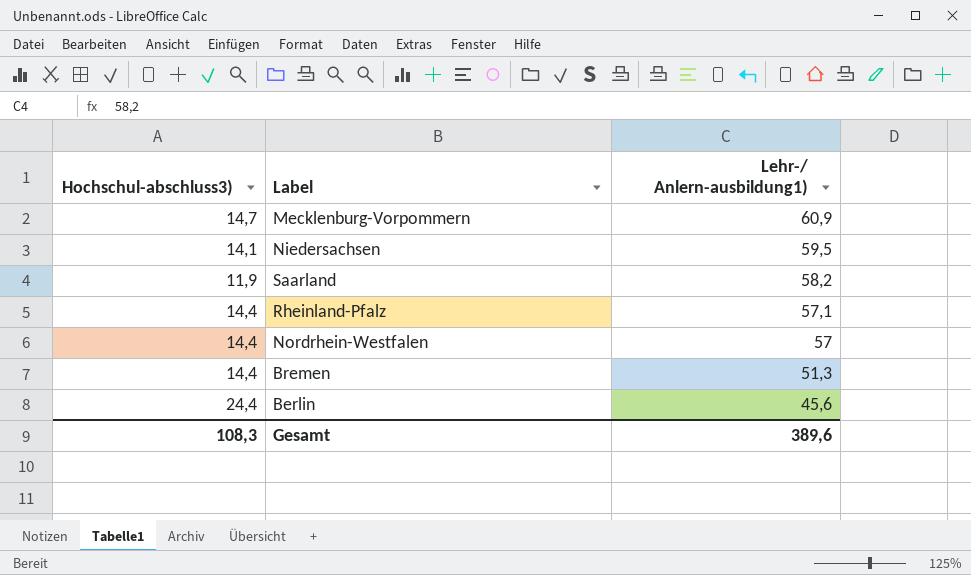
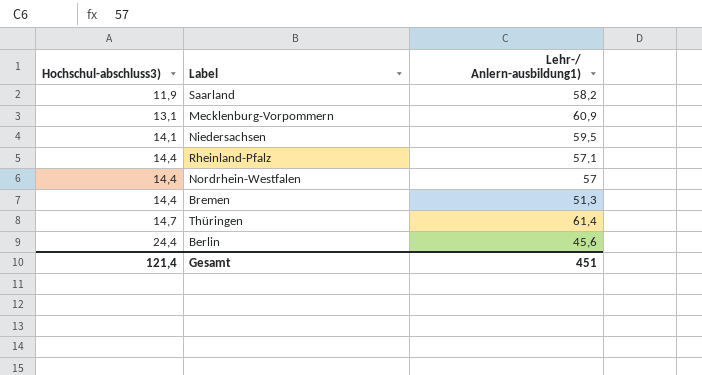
row order: Lehr-/ Anlern-ausbildung1) descending -> Hochschul-abschluss3) ascending
Mecklenburg-Vorpommern | Hochschul-abschluss3): 14,7 -> 13,1
row Thüringen: none -> 14,7 | 61,4
Gesamt | Hochschul-abschluss3): 108,3 -> 121,4
Gesamt | Lehr-/ Anlern-ausbildung1): 389,6 -> 451

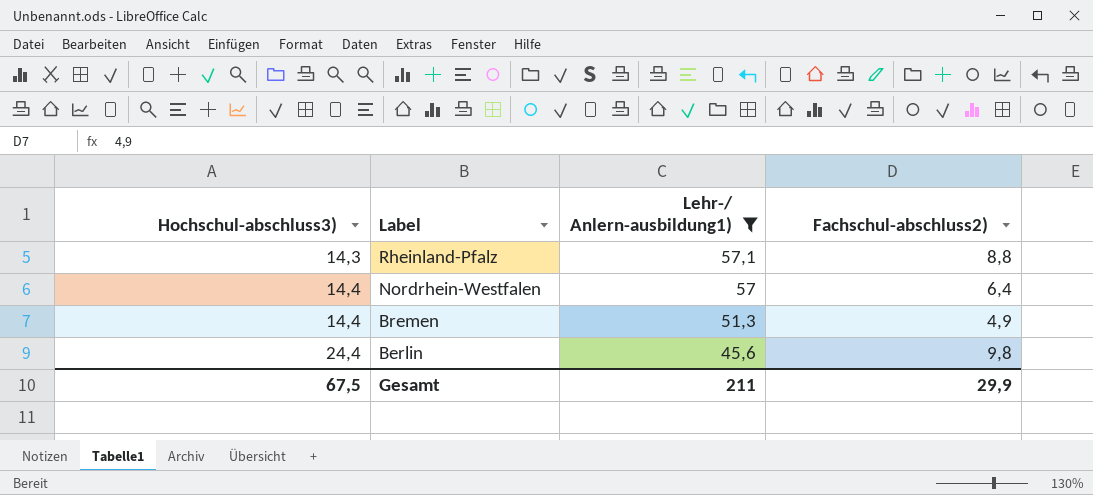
filter: none -> Lehr-/ Anlern-ausbildung1) <= 57,1
column Fachschul-abschluss2) | position: none -> 4
Rheinland-Pfalz | Hochschul-abschluss3): 14,4 -> 14,3
Gesamt | Hochschul-abschluss3): 121,4 -> 67,5
Gesamt | Lehr-/ Anlern-ausbildung1): 451 -> 211

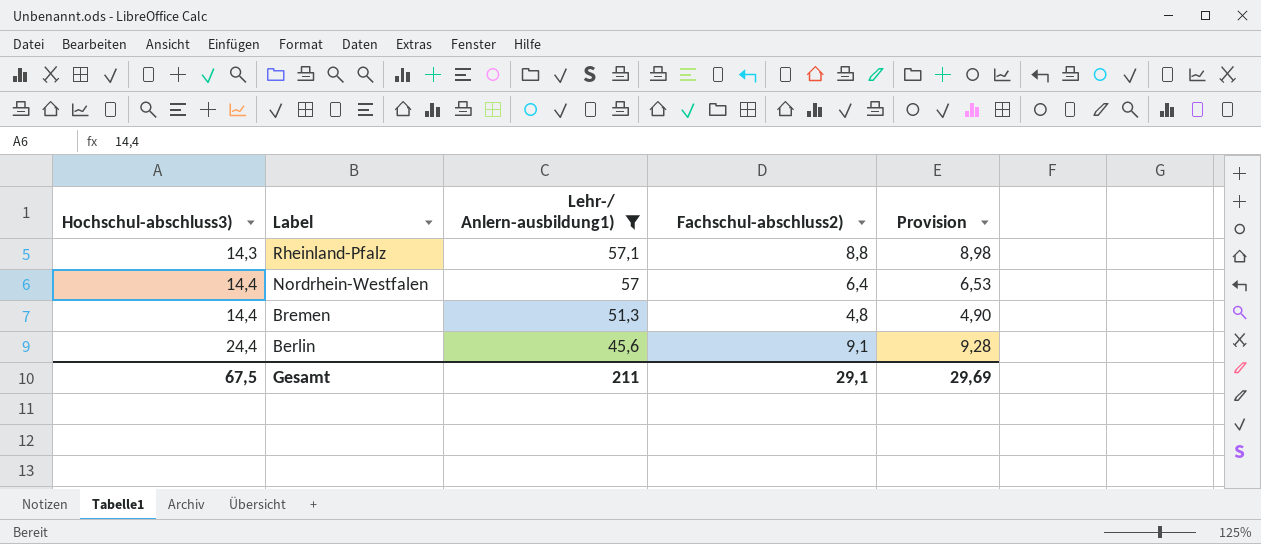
column Provision | formula: none -> [Fachschul-abschluss2)] * 1,02
Bremen | Fachschul-abschluss2): 4,9 -> 4,8
Berlin | Fachschul-abschluss2): 9,8 -> 9,1
Gesamt | Fachschul-abschluss2): 29,9 -> 29,1

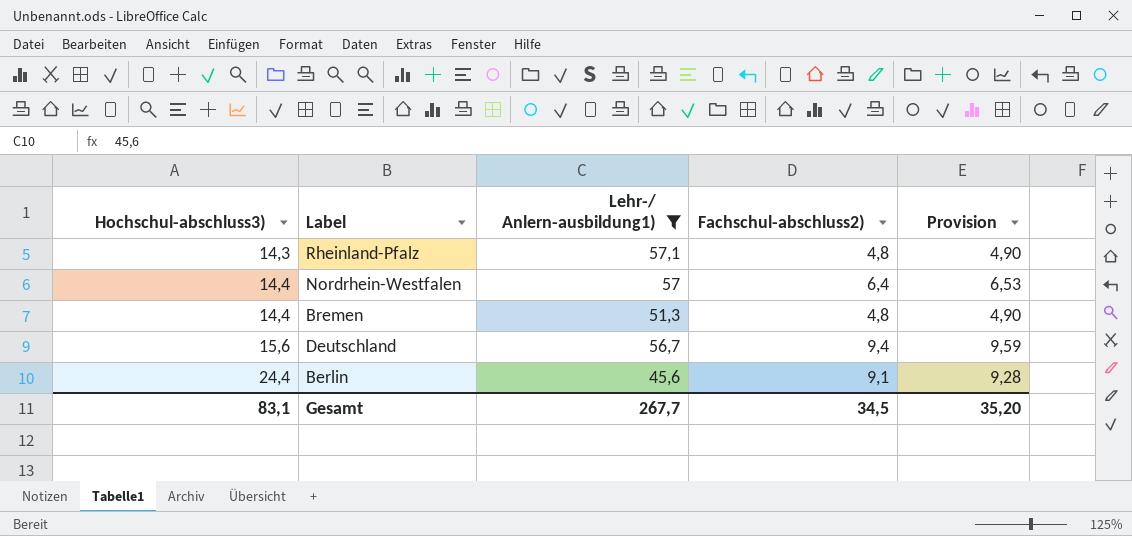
Rheinland-Pfalz | Fachschul-abschluss2): 8,8 -> 4,8
Rheinland-Pfalz | Provision: 8,98 -> 4,90
row Deutschland: none -> 15,6 | 56,7 | 9,4 | 9,59
Gesamt | Hochschul-abschluss3): 67,5 -> 83,1
Gesamt | Lehr-/ Anlern-ausbildung1): 211 -> 267,7
Gesamt | Fachschul-abschluss2): 29,1 -> 34,5
Gesamt | Provision: 29,69 -> 35,20

